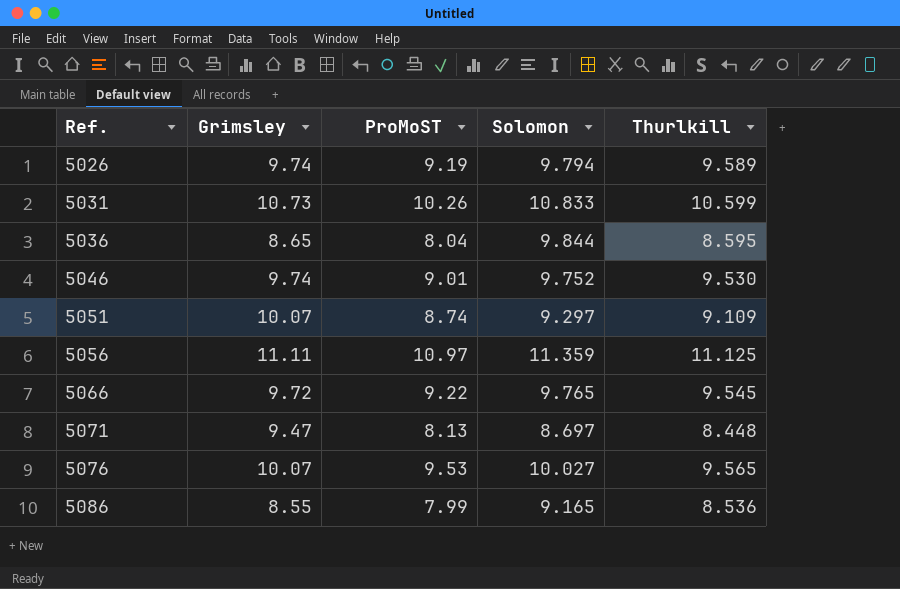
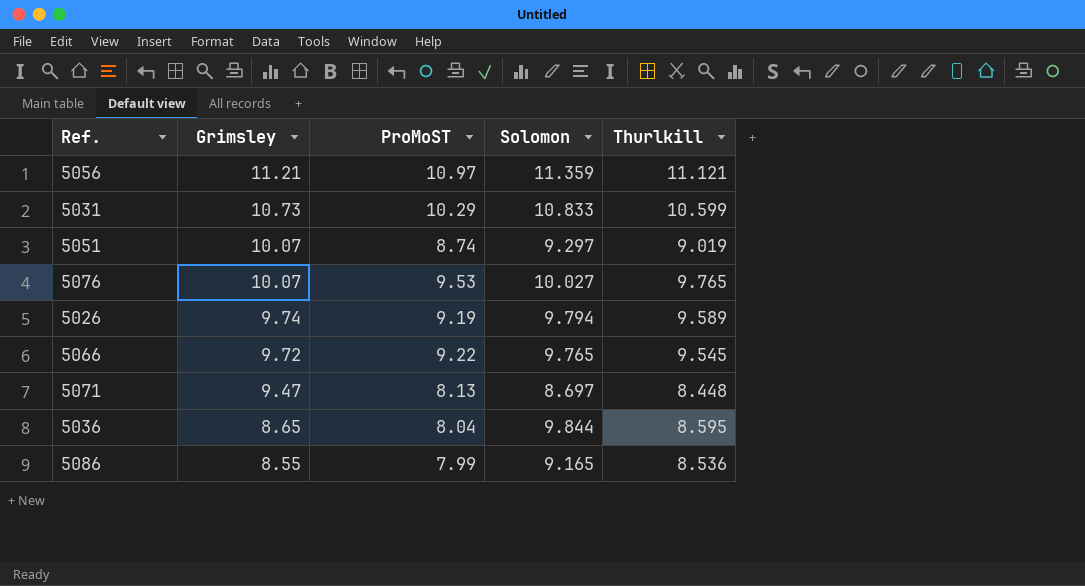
row order: Ref. ascending -> Grimsley descending
row 5046: 9.74 | 9.01 | 9.752 | 9.530 -> none
5056 | Grimsley: 11.11 -> 11.21
5056 | Thurlkill: 11.125 -> 11.121
5031 | ProMoST: 10.26 -> 10.29
5051 | Thurlkill: 9.109 -> 9.019
5076 | Thurlkill: 9.565 -> 9.765

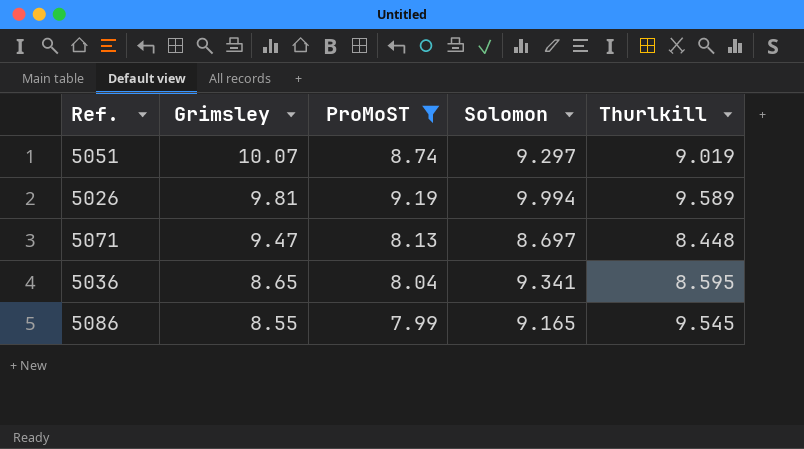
filter: none -> ProMoST <= 9.19
5026 | Grimsley: 9.74 -> 9.81
5026 | Solomon: 9.794 -> 9.994
5036 | Solomon: 9.844 -> 9.341
5086 | Thurlkill: 8.536 -> 9.545

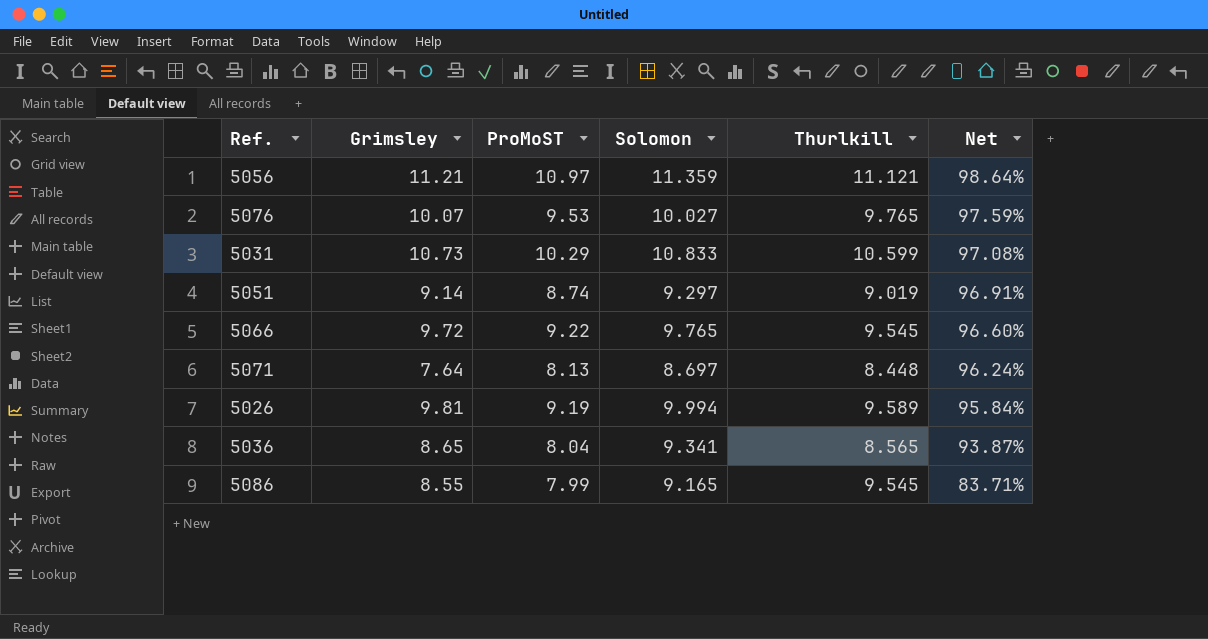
filter: ProMoST <= 9.19 -> none
row order: Grimsley descending -> Net descending
column Net | formula: none -> [ProMoST] / [Thurlkill]
5051 | Grimsley: 10.07 -> 9.14
5071 | Grimsley: 9.47 -> 7.64
5036 | Thurlkill: 8.595 -> 8.565

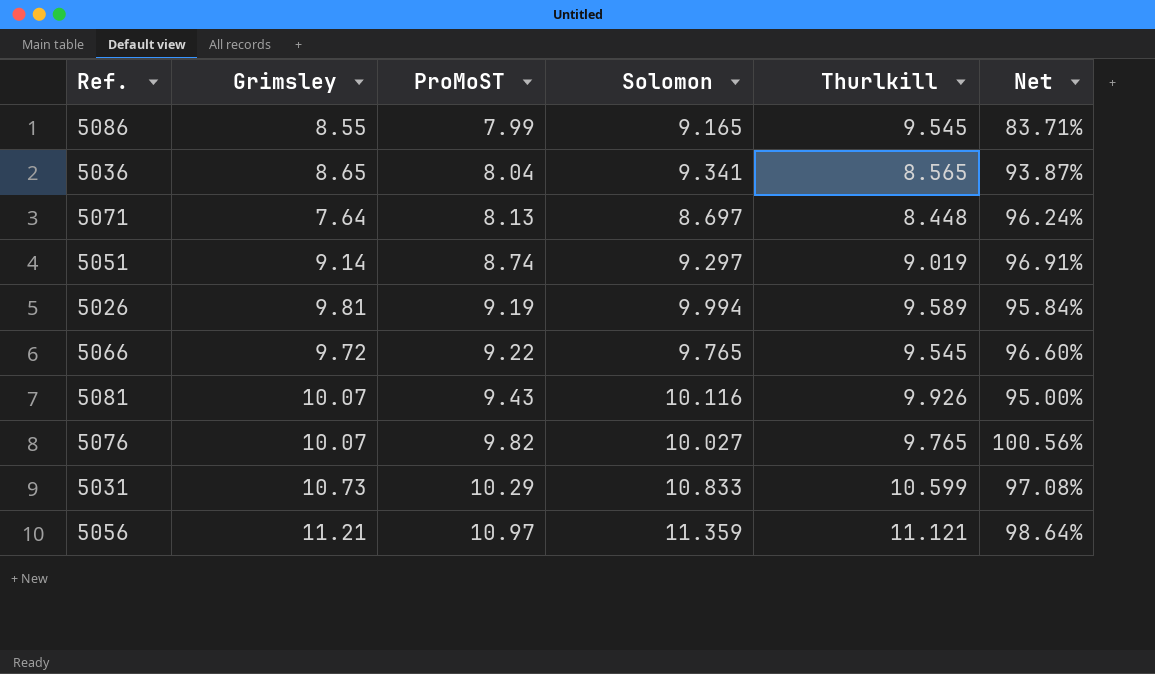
row order: Net descending -> ProMoST ascending
row 5081: none -> 10.07 | 9.43 | 10.116 | 9.926 | 95.00%
5076 | ProMoST: 9.53 -> 9.82
5076 | Net: 97.59% -> 100.56%

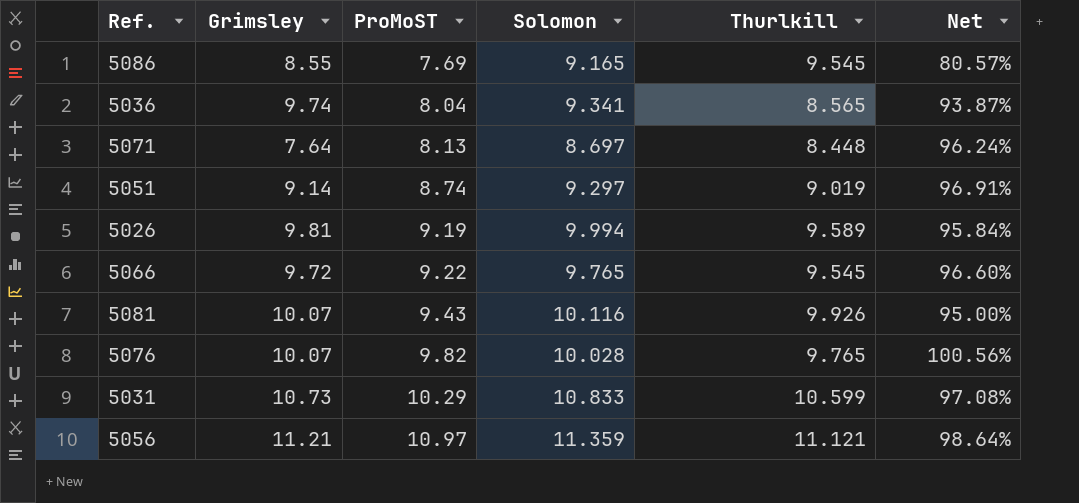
5086 | ProMoST: 7.99 -> 7.69
5086 | Net: 83.71% -> 80.57%
5036 | Grimsley: 8.65 -> 9.74
5076 | Solomon: 10.027 -> 10.028

